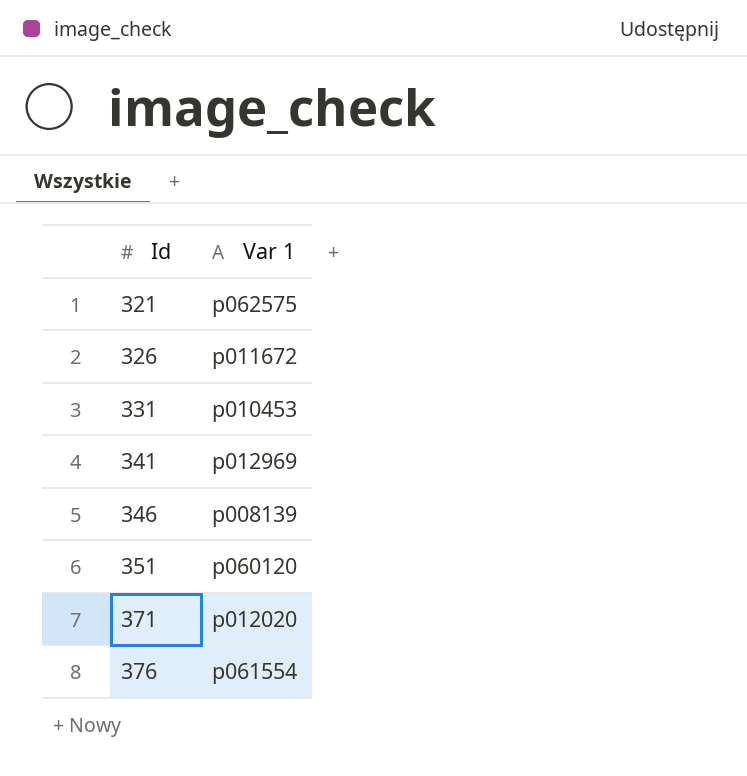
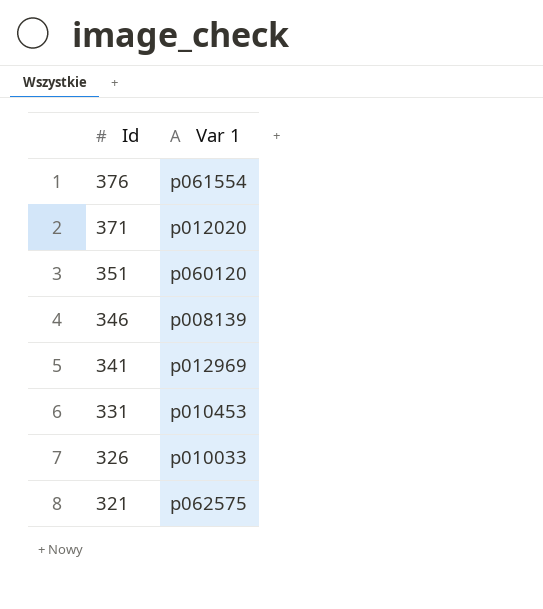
row order: Id ascending -> Id descending
326 | Var 1: p011672 -> p010033

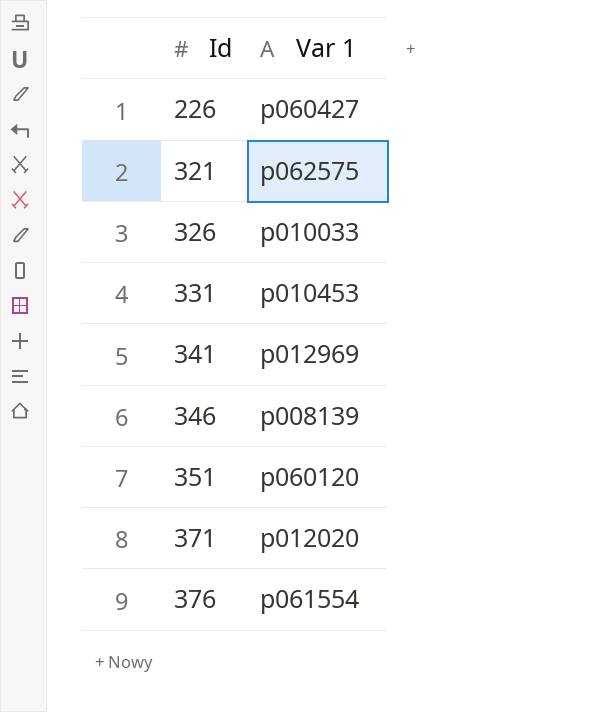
row order: Id descending -> Id ascending
row 226: none -> p060427

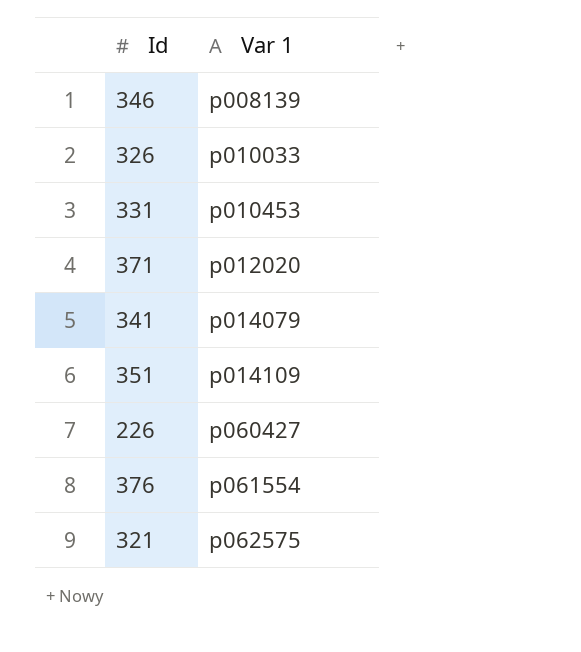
row order: Id ascending -> Var 1 ascending
341 | Var 1: p012969 -> p014079
351 | Var 1: p060120 -> p014109

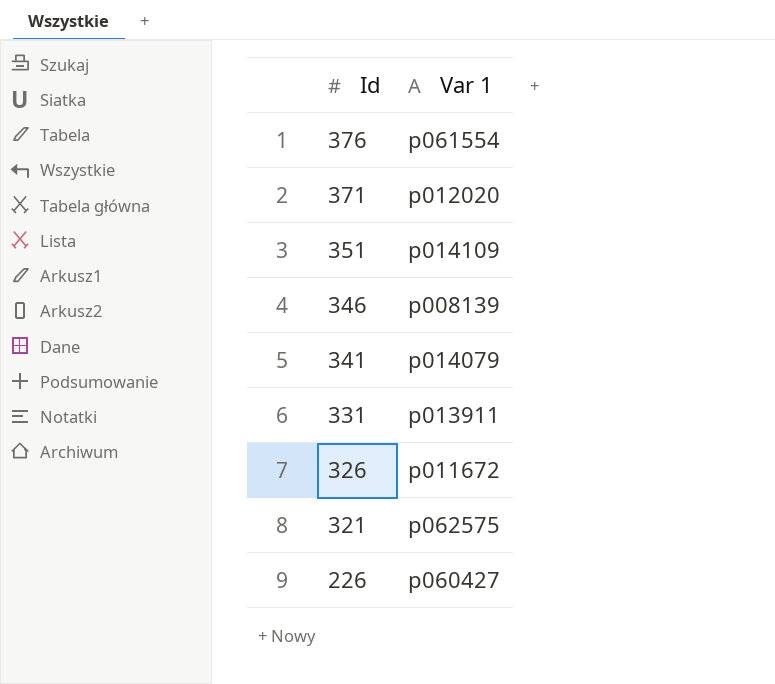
row order: Var 1 ascending -> Id descending
331 | Var 1: p010453 -> p013911
326 | Var 1: p010033 -> p011672

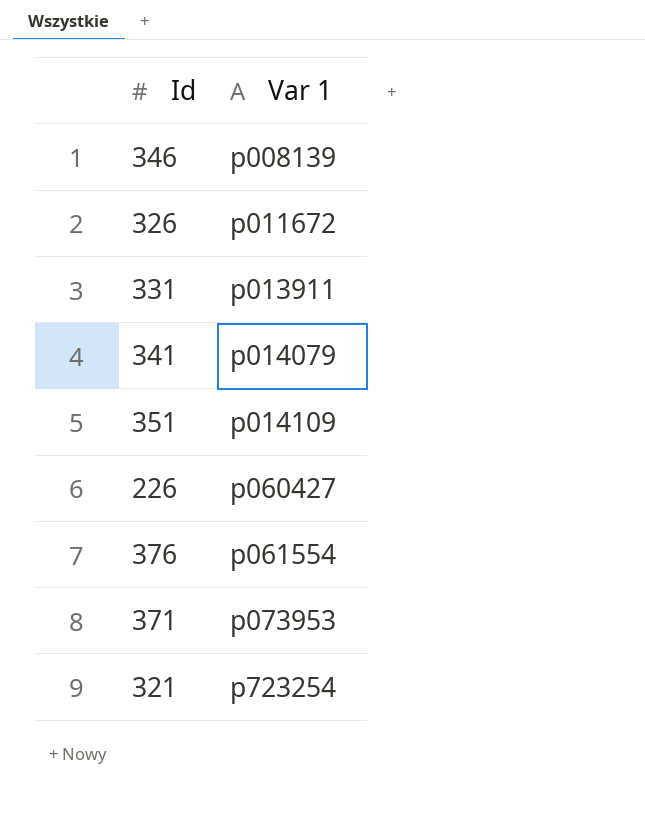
row order: Id descending -> Var 1 ascending
371 | Var 1: p012020 -> p073953
321 | Var 1: p062575 -> p723254

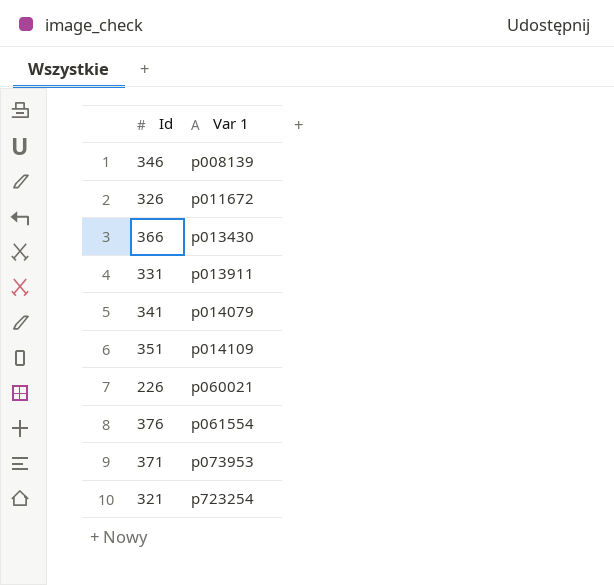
row 366: none -> p013430
226 | Var 1: p060427 -> p060021

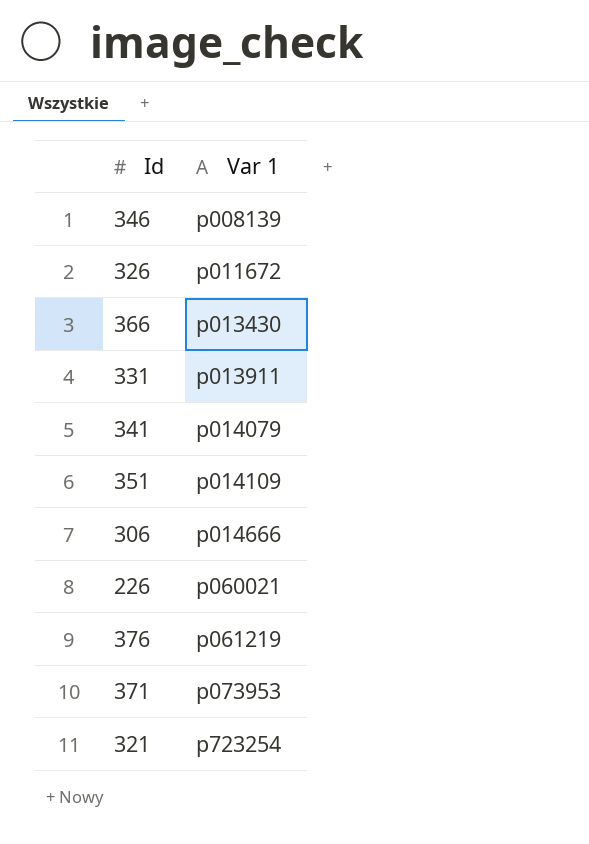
row 306: none -> p014666
376 | Var 1: p061554 -> p061219

